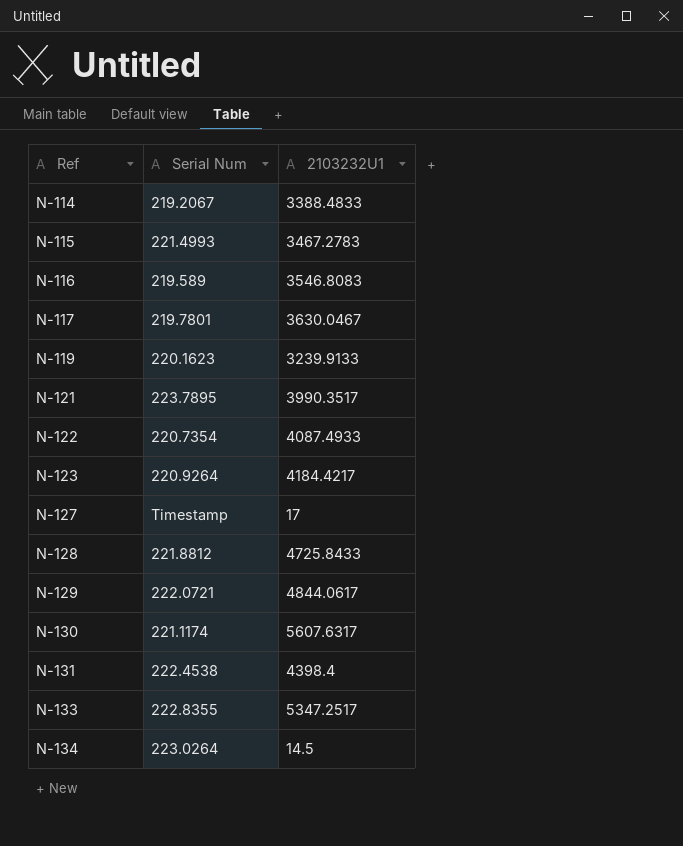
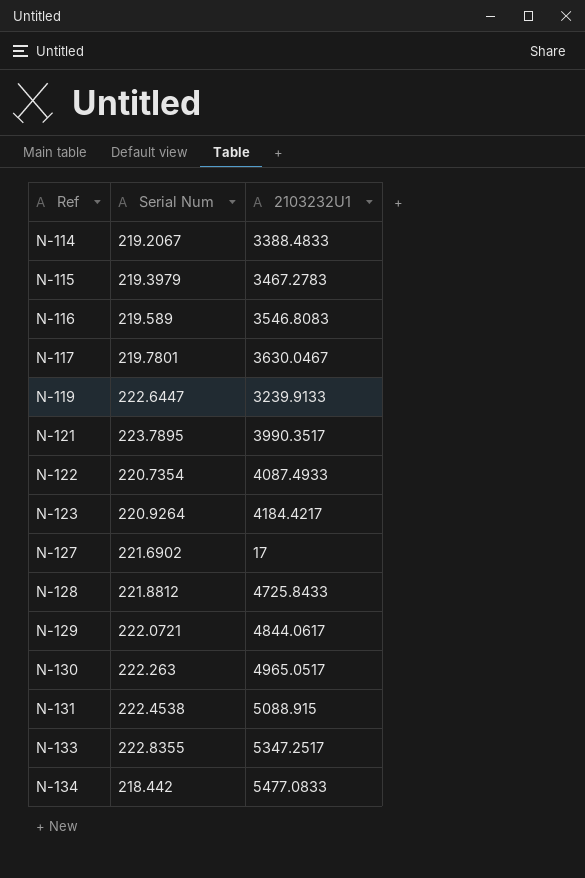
N-115 | Serial Num: 221.4993 -> 219.3979
N-119 | Serial Num: 220.1623 -> 222.6447
N-127 | Serial Num: Timestamp -> 221.6902
N-130 | Serial Num: 221.1174 -> 222.263
N-130 | 2103232U1: 5607.6317 -> 4965.0517
N-131 | 2103232U1: 4398.4 -> 5088.915
N-134 | Serial Num: 223.0264 -> 218.442
N-134 | 2103232U1: 14.5 -> 5477.0833

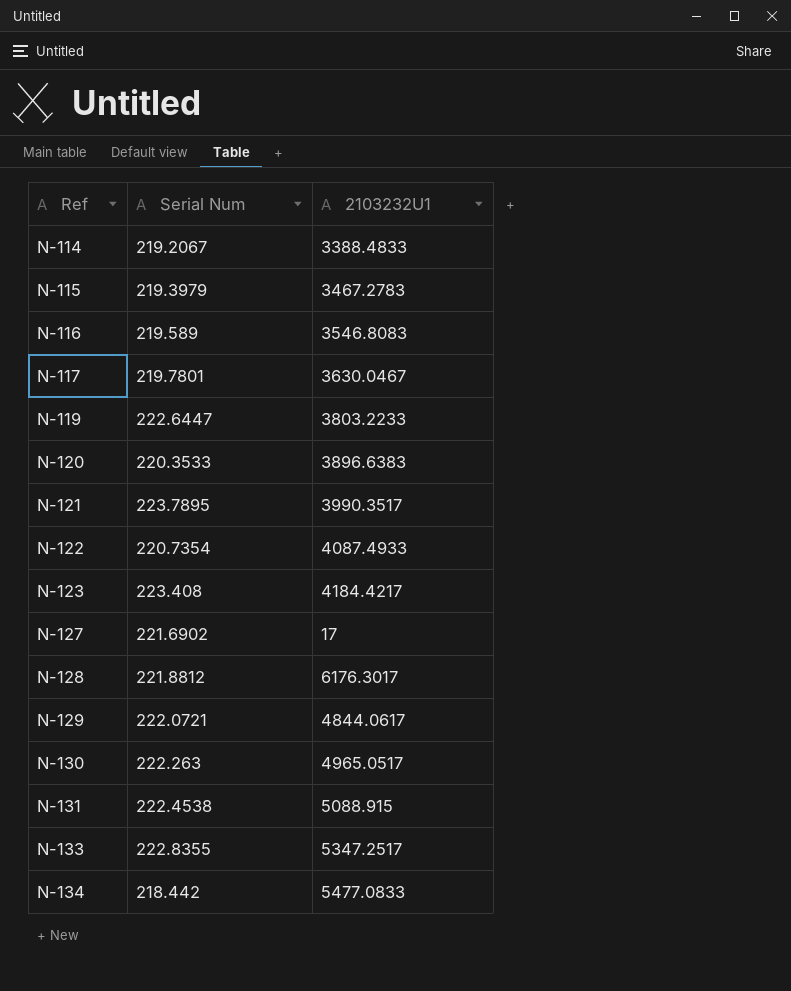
N-119 | 2103232U1: 3239.9133 -> 3803.2233
row N-120: none -> 220.3533 | 3896.6383
N-123 | Serial Num: 220.9264 -> 223.408
N-128 | 2103232U1: 4725.8433 -> 6176.3017

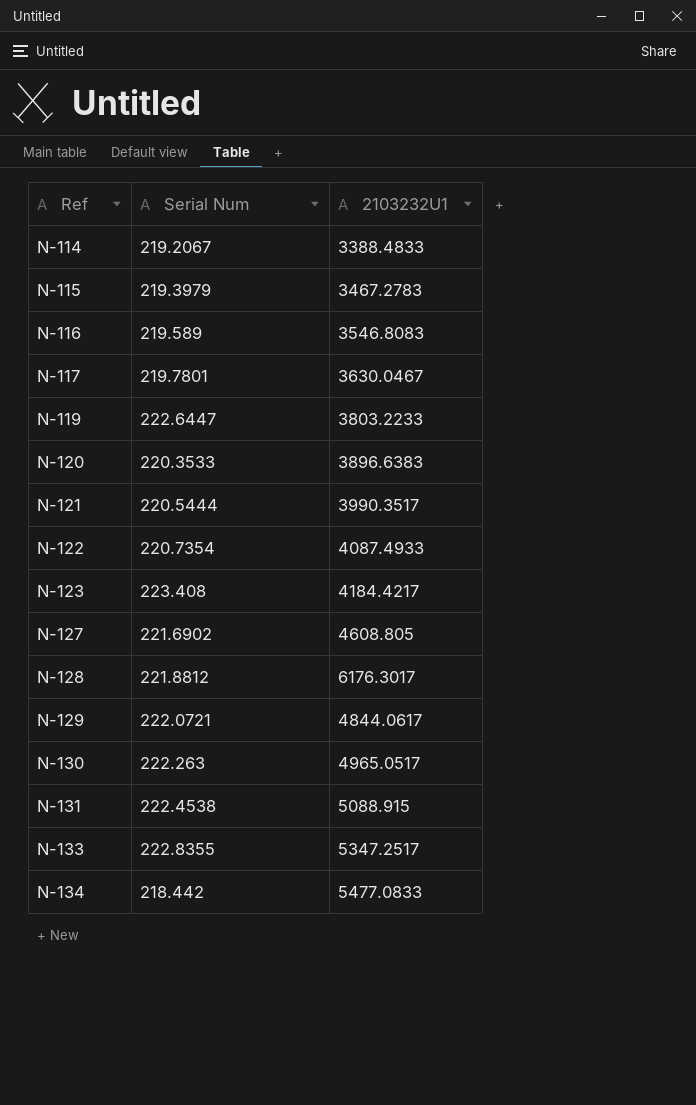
N-121 | Serial Num: 223.7895 -> 220.5444
N-127 | 2103232U1: 17 -> 4608.805

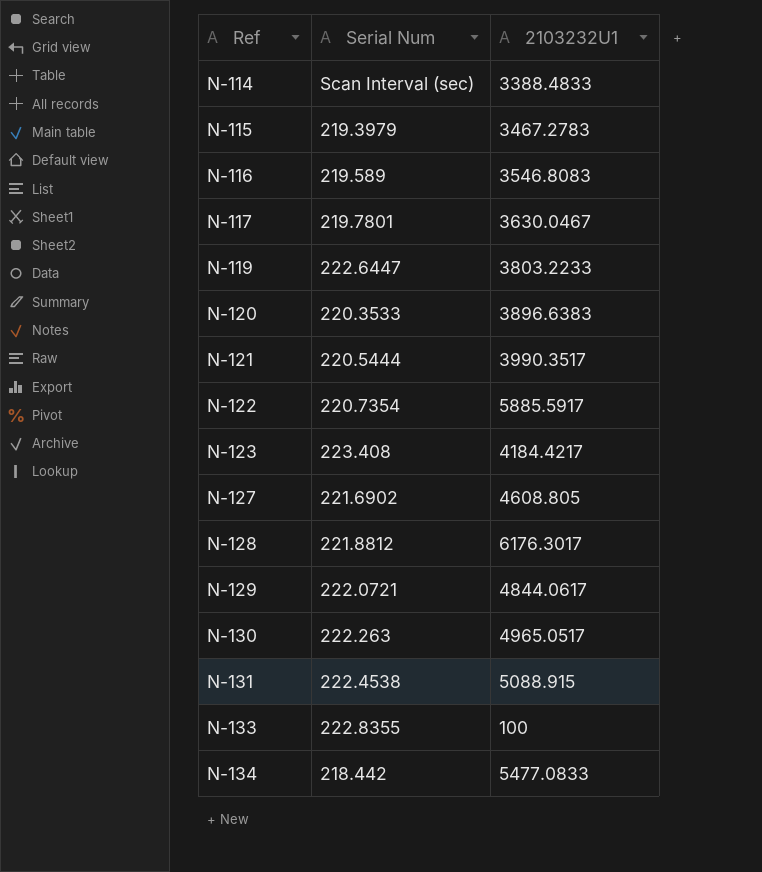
N-114 | Serial Num: 219.2067 -> Scan Interval (sec)
N-122 | 2103232U1: 4087.4933 -> 5885.5917
N-133 | 2103232U1: 5347.2517 -> 100

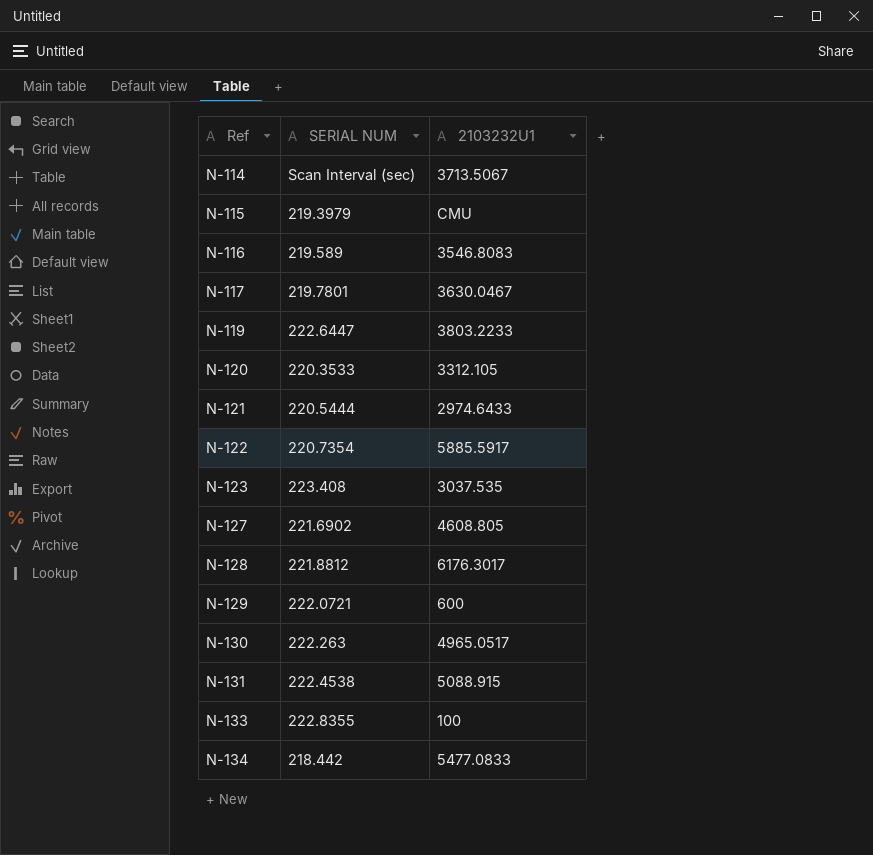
column name: Serial Num -> SERIAL NUM
N-114 | 2103232U1: 3388.4833 -> 3713.5067
N-115 | 2103232U1: 3467.2783 -> CMU
N-120 | 2103232U1: 3896.6383 -> 3312.105
N-121 | 2103232U1: 3990.3517 -> 2974.6433
N-123 | 2103232U1: 4184.4217 -> 3037.535
N-129 | 2103232U1: 4844.0617 -> 600

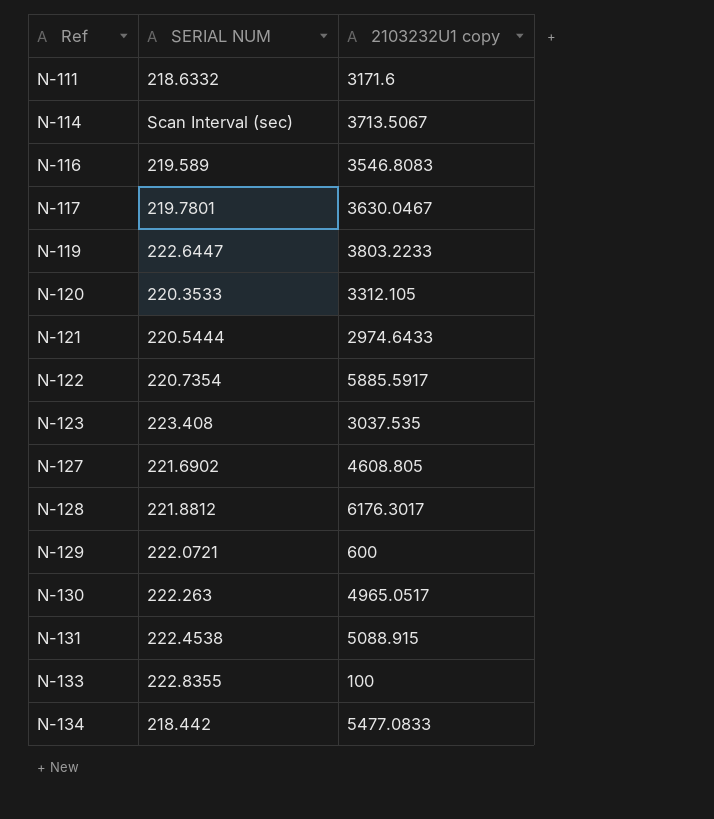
column name: 2103232U1 -> 2103232U1 copy
row N-115: 219.3979 | CMU -> none
row N-111: none -> 218.6332 | 3171.6

